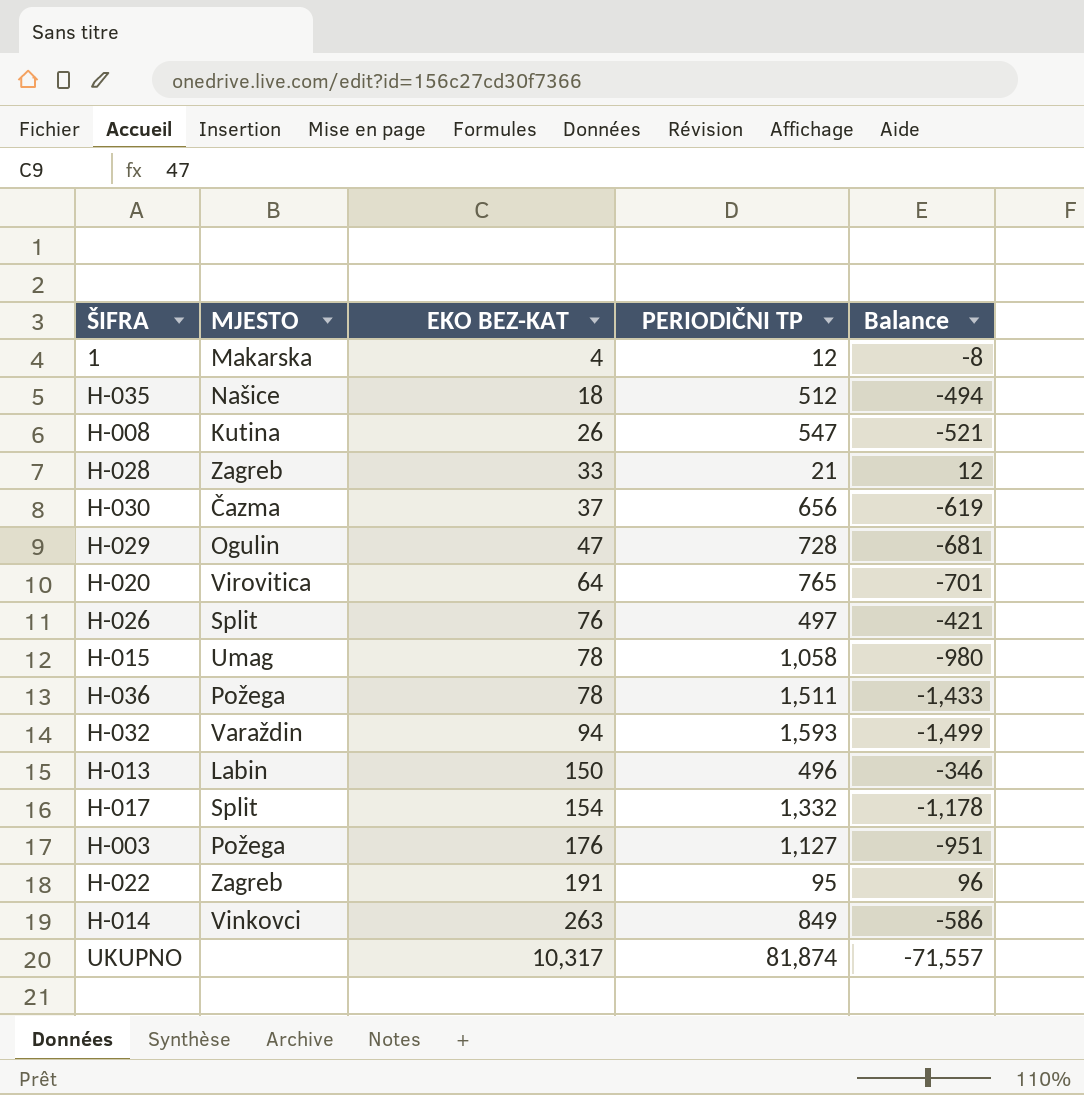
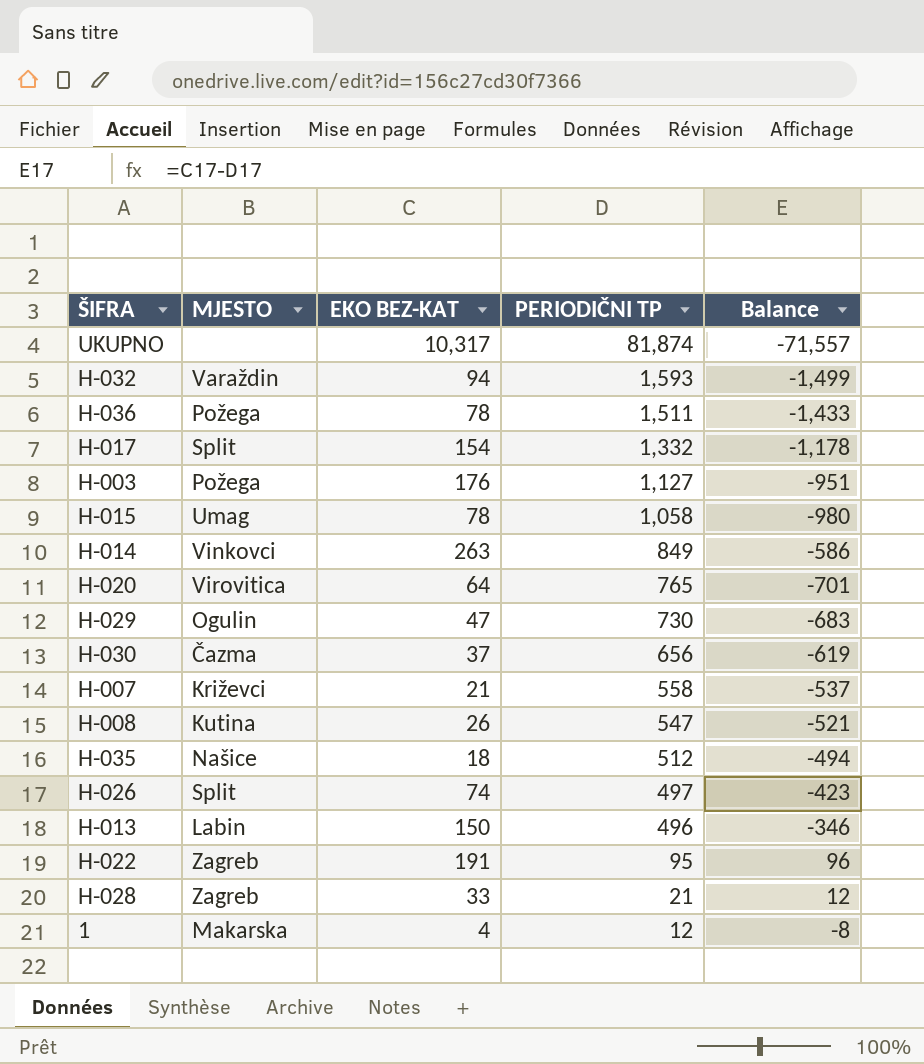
row order: EKO BEZ-KAT ascending -> PERIODIČNI TP descending
H-029 | PERIODIČNI TP: 728 -> 730
H-029 | Balance: -681 -> -683
row H-007: none -> Križevci | 21 | 558 | -537
H-026 | EKO BEZ-KAT: 76 -> 74
H-026 | Balance: -421 -> -423

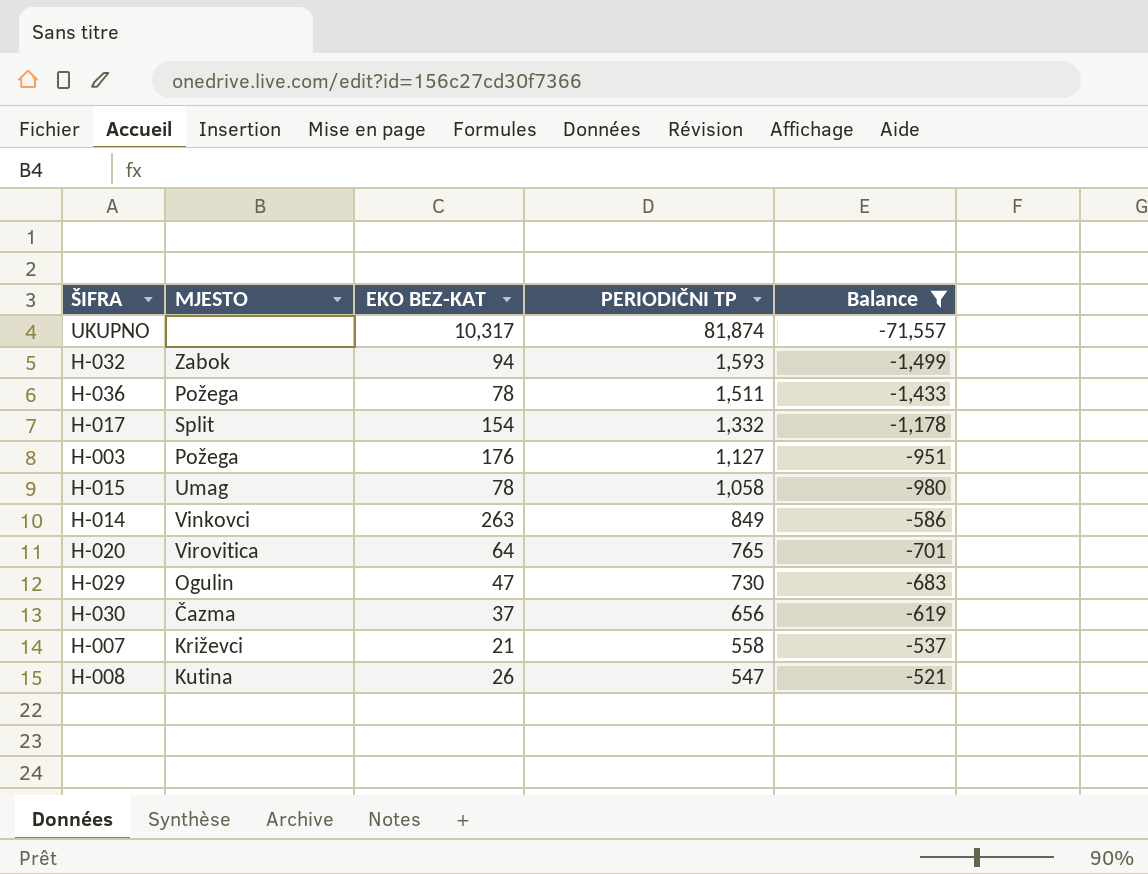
filter: none -> Balance <= -521
H-032 | MJESTO: Varaždin -> Zabok

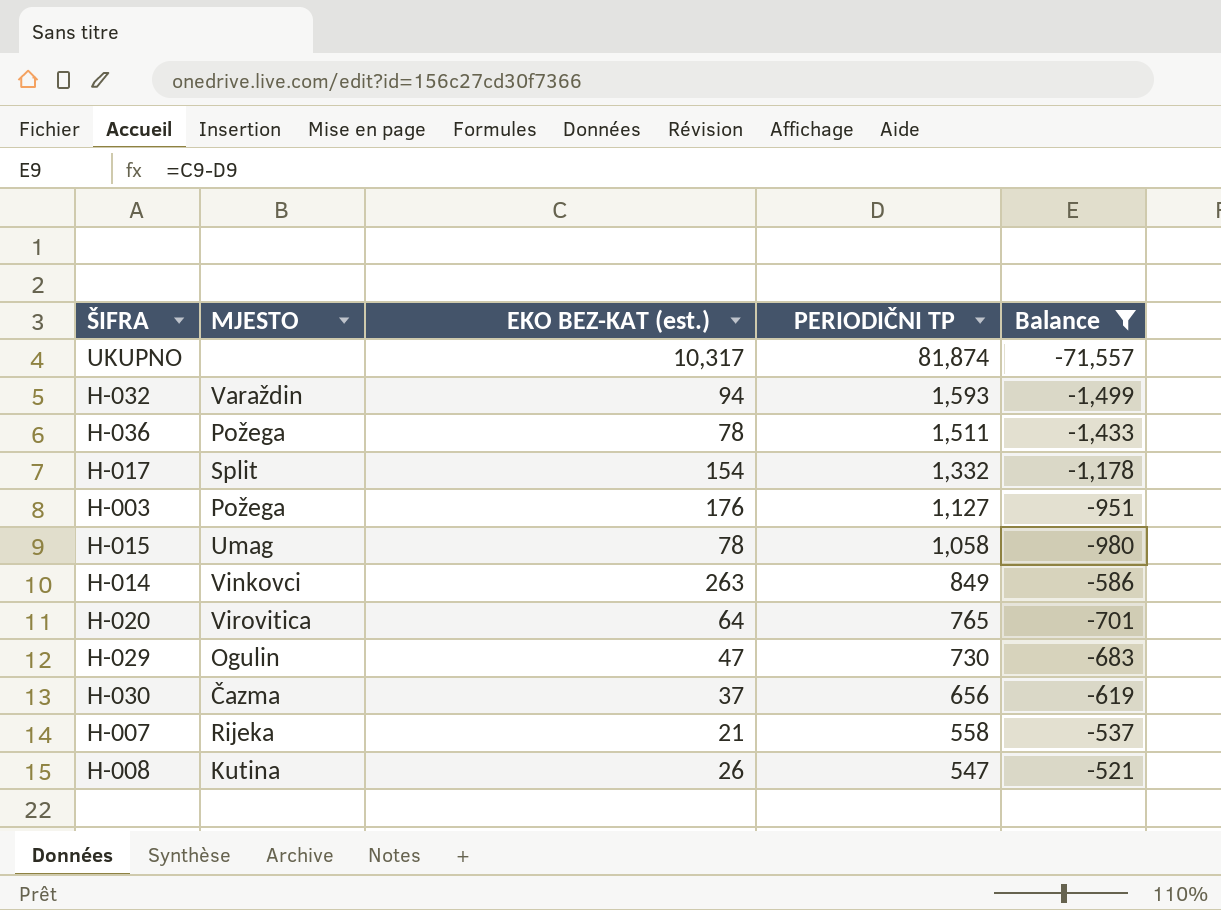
column name: EKO BEZ-KAT -> EKO BEZ-KAT (est.)
H-032 | MJESTO: Zabok -> Varaždin
H-007 | MJESTO: Križevci -> Rijeka

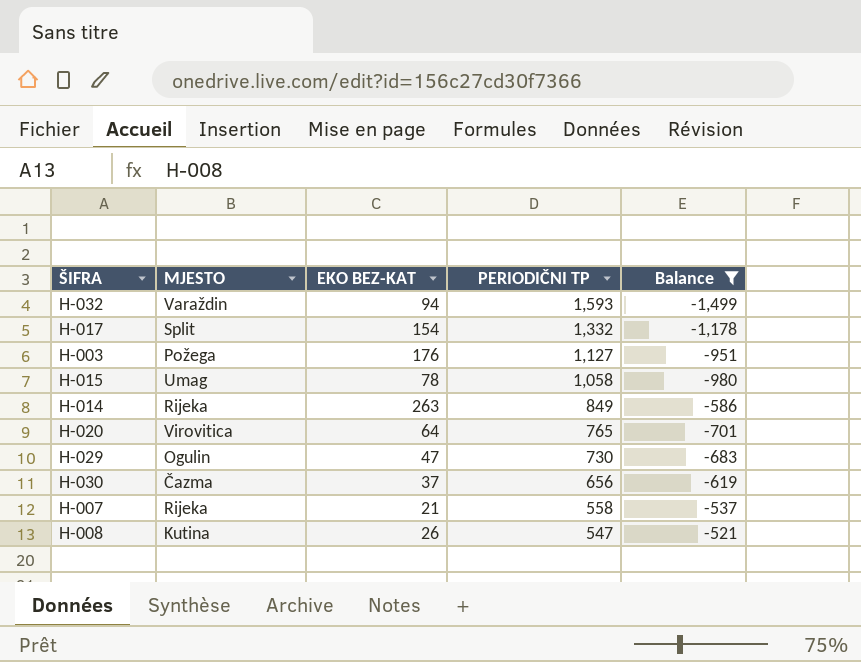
column name: EKO BEZ-KAT (est.) -> EKO BEZ-KAT
row UKUPNO: none | 10,317 | 81,874 | -71,557 -> none
row H-036: Požega | 78 | 1,511 | -1,433 -> none
H-014 | MJESTO: Vinkovci -> Rijeka

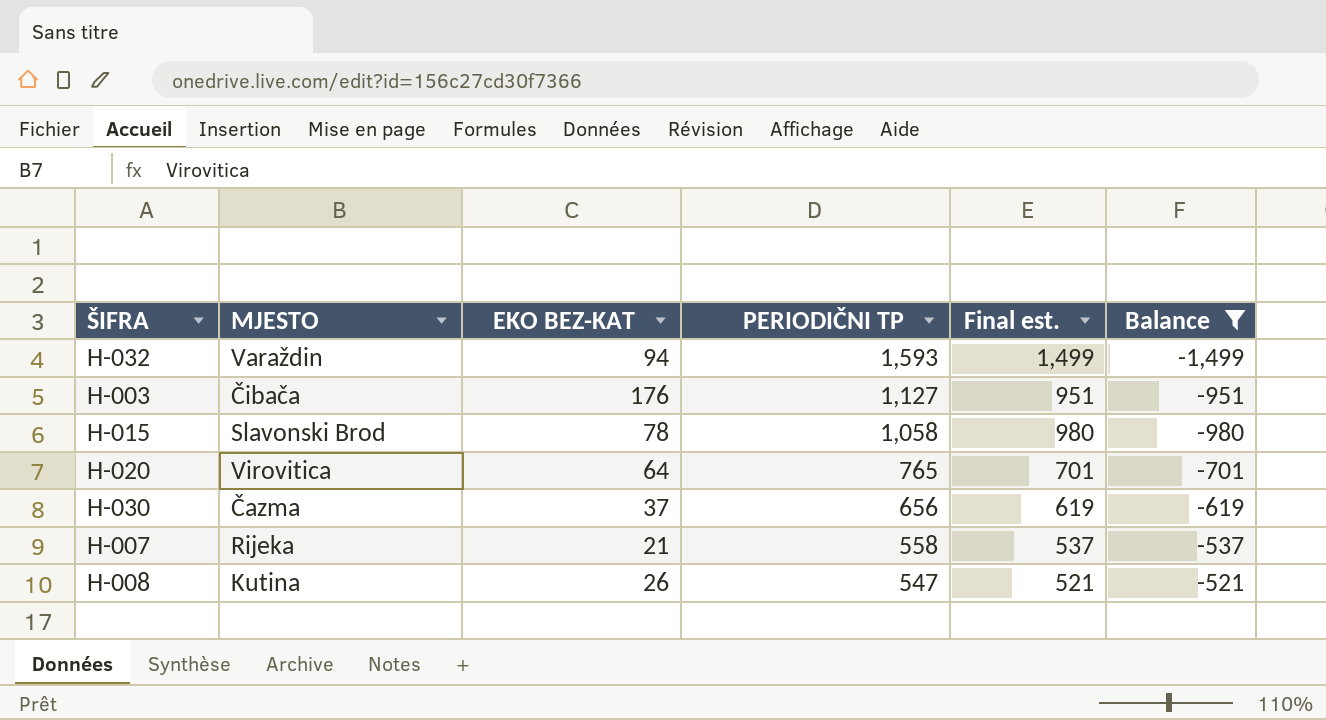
column Final est. | formula: none -> [PERIODIČNI TP] - [EKO BEZ-KAT]
row H-017: Split | 154 | 1,332 | -1,178 -> none
row H-014: Rijeka | 263 | 849 | -586 -> none
row H-029: Ogulin | 47 | 730 | -683 -> none
H-003 | MJESTO: Požega -> Čibača
H-015 | MJESTO: Umag -> Slavonski Brod

